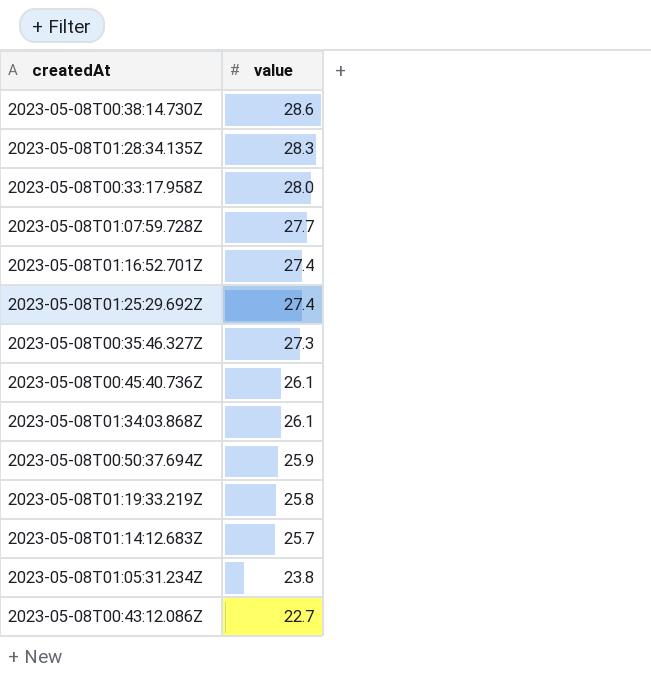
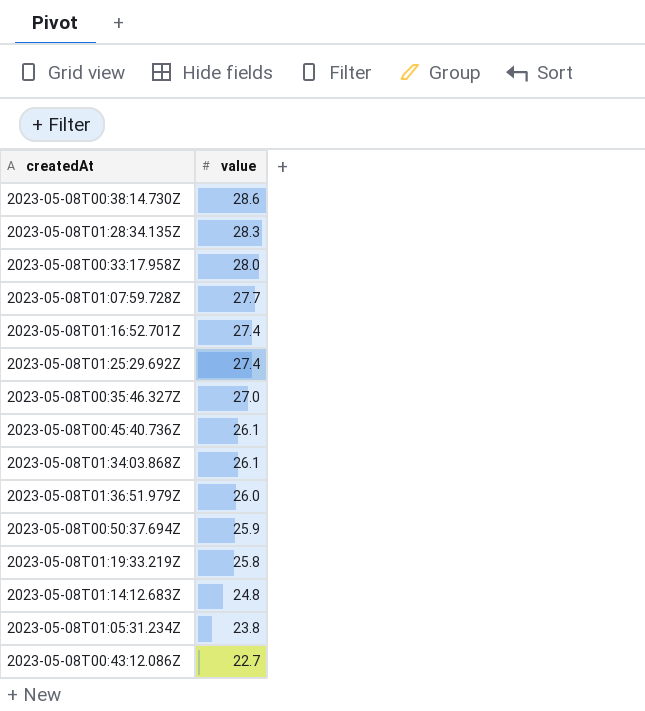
2023-05-08T00:35:46.327Z | value: 27.3 -> 27.0
row 2023-05-08T01:36:51.979Z: none -> 26.0
2023-05-08T01:14:12.683Z | value: 25.7 -> 24.8

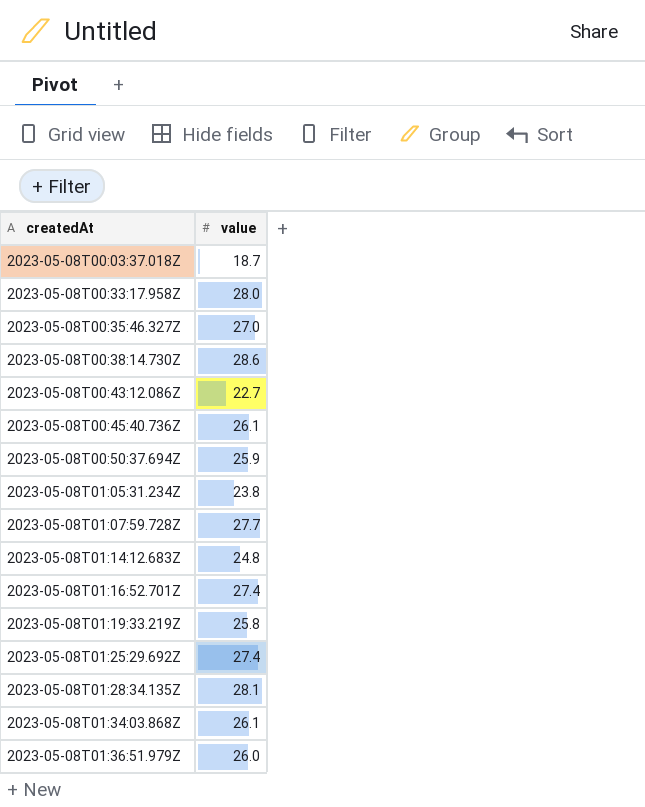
row order: value descending -> createdAt ascending
row 2023-05-08T00:03:37.018Z: none -> 18.7
2023-05-08T01:28:34.135Z | value: 28.3 -> 28.1

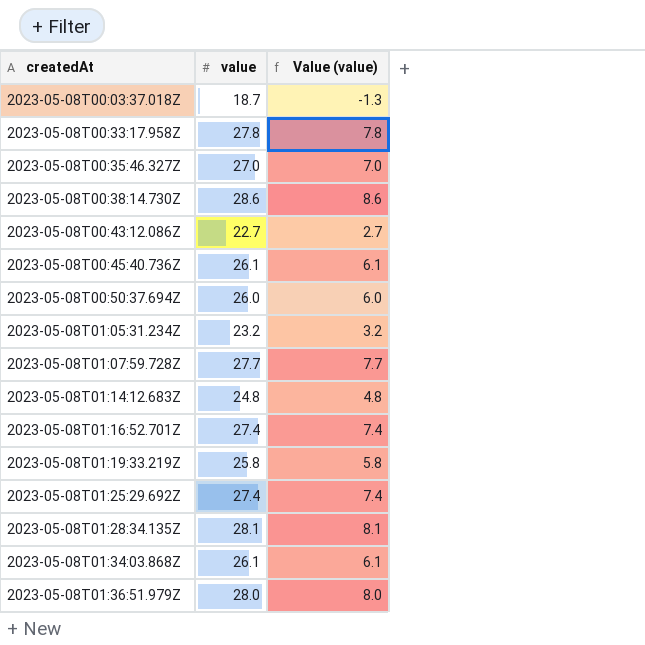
column Value (value) | formula: none -> [value] - 20
2023-05-08T00:33:17.958Z | value: 28.0 -> 27.8
2023-05-08T00:50:37.694Z | value: 25.9 -> 26.0
2023-05-08T01:05:31.234Z | value: 23.8 -> 23.2
2023-05-08T01:36:51.979Z | value: 26.0 -> 28.0

